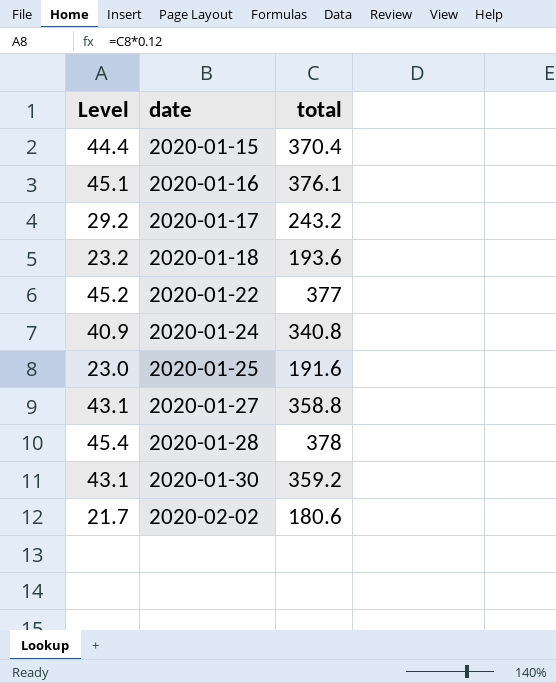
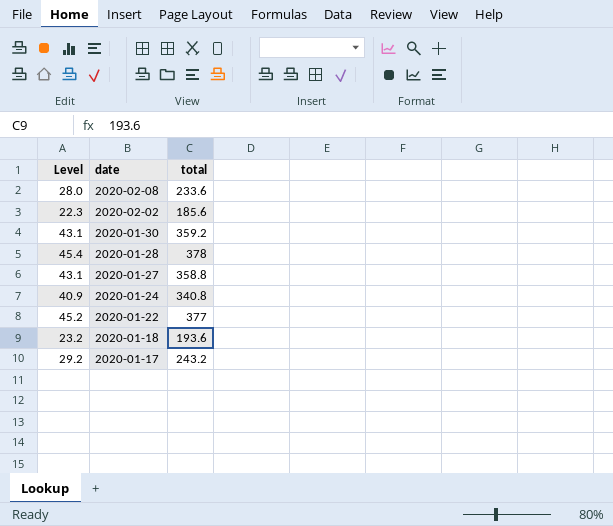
row order: date ascending -> date descending
row 2020-01-15: 44.4 | 370.4 -> none
row 2020-01-16: 45.1 | 376.1 -> none
row 2020-01-25: 23.0 | 191.6 -> none
row 2020-02-08: none -> 28.0 | 233.6
2020-02-02 | Level: 21.7 -> 22.3
2020-02-02 | total: 180.6 -> 185.6

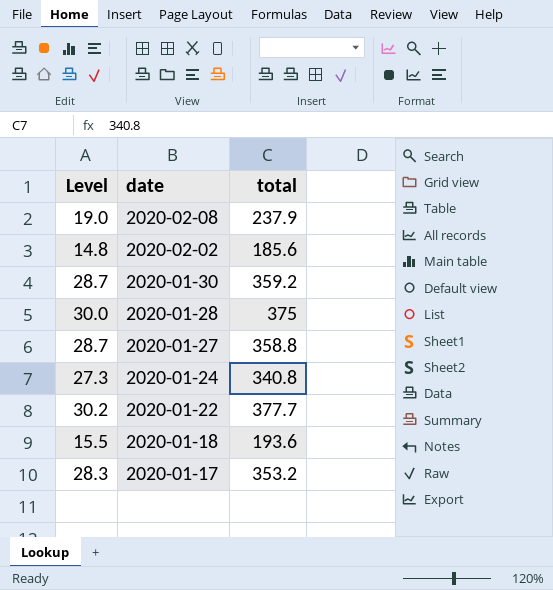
column Level | formula: [total] * 0.12 -> [total] * 0.08
2020-02-08 | total: 233.6 -> 237.9
2020-01-28 | total: 378 -> 375
2020-01-22 | total: 377 -> 377.7
2020-01-17 | total: 243.2 -> 353.2

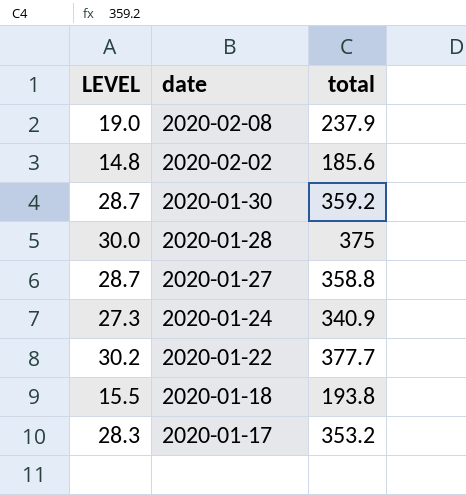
column name: Level -> LEVEL
2020-01-24 | total: 340.8 -> 340.9
2020-01-18 | total: 193.6 -> 193.8

